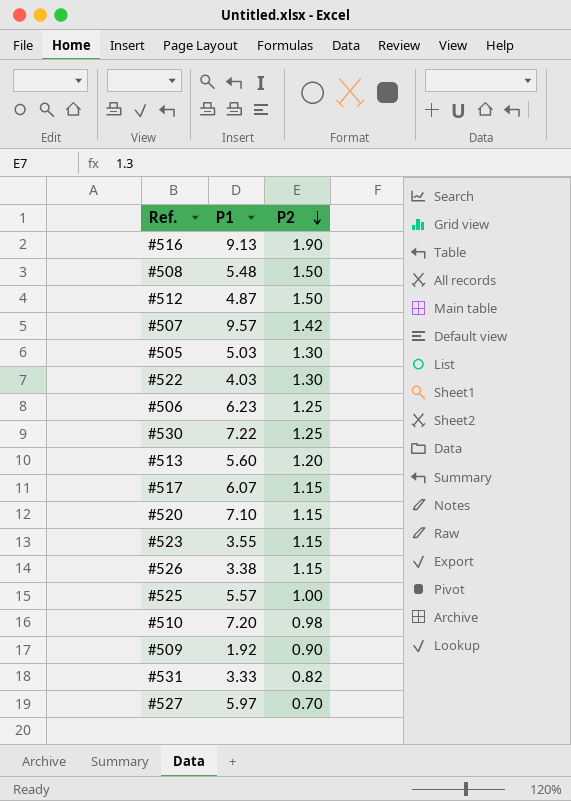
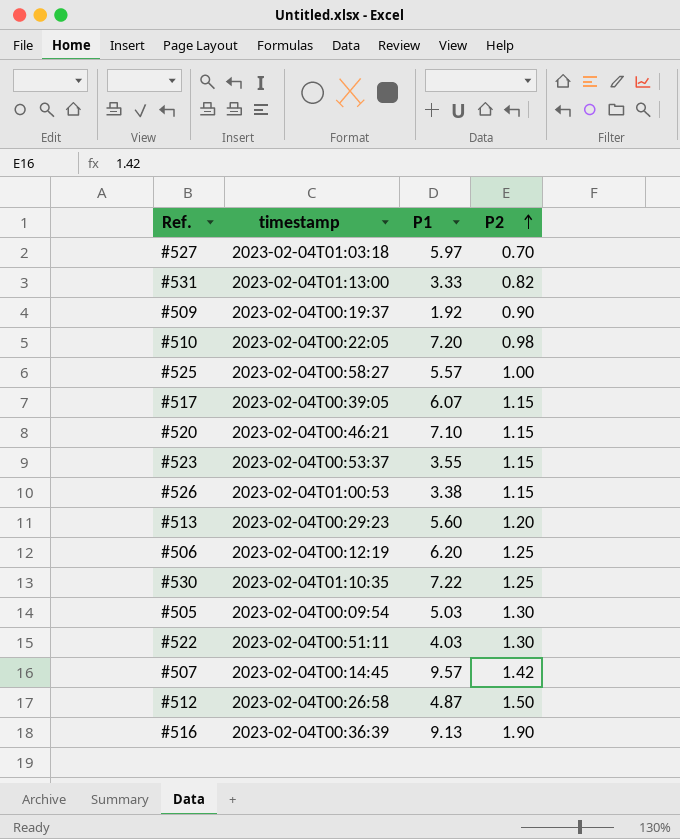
row order: P2 descending -> P2 ascending
column timestamp | position: none -> 2
row #508: 5.48 | 1.50 -> none
#506 | P1: 6.23 -> 6.20

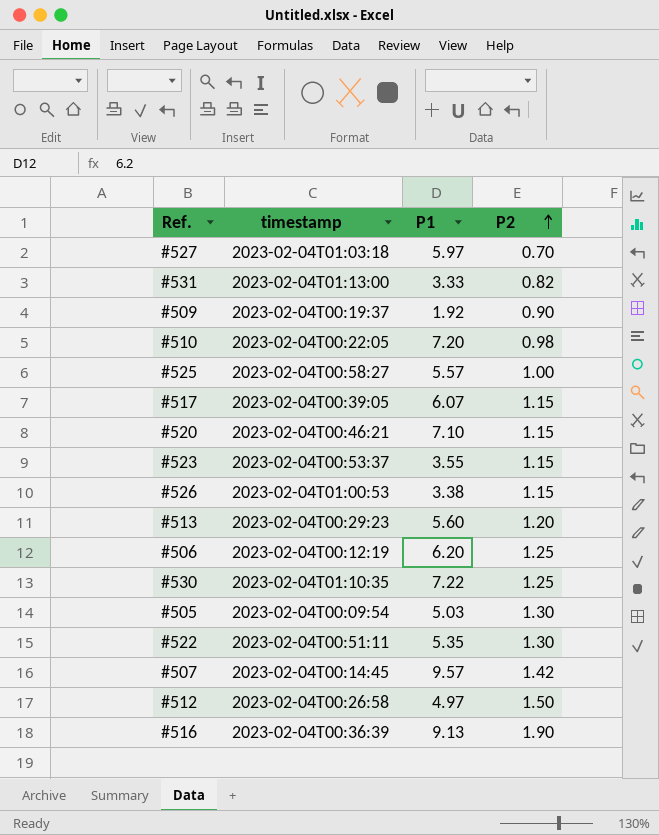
#522 | P1: 4.03 -> 5.35
#512 | P1: 4.87 -> 4.97

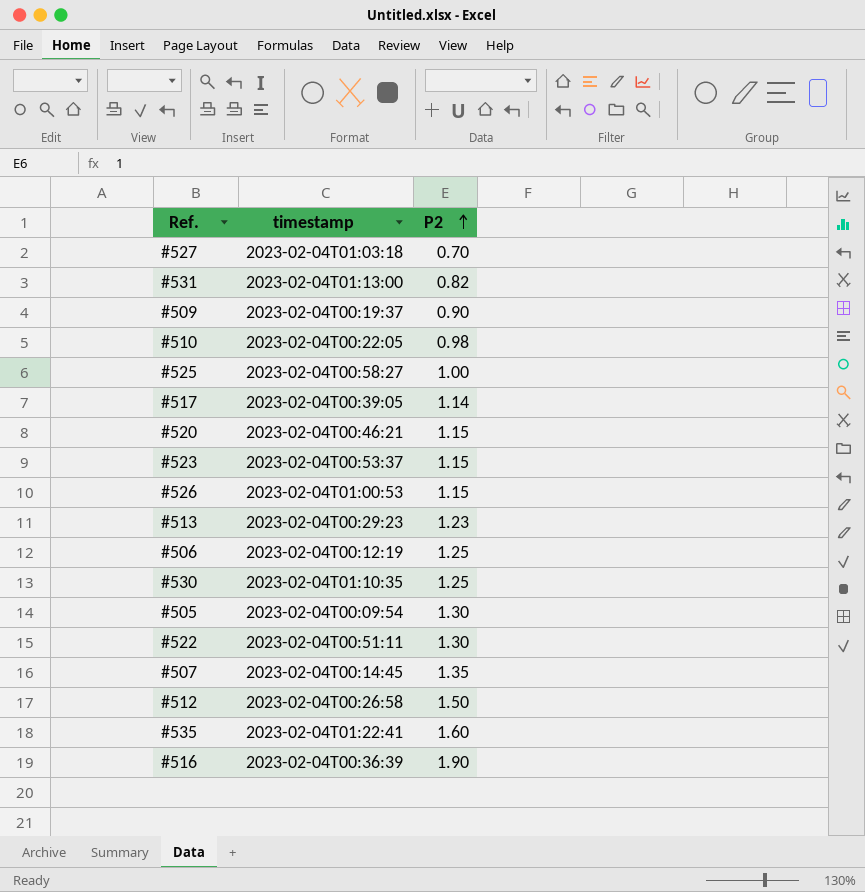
column P1 | position: 3 -> none
#517 | P2: 1.15 -> 1.14
#513 | P2: 1.20 -> 1.23
#507 | P2: 1.42 -> 1.35
row #535: none -> 2023-02-04T01:22:41 | 1.60

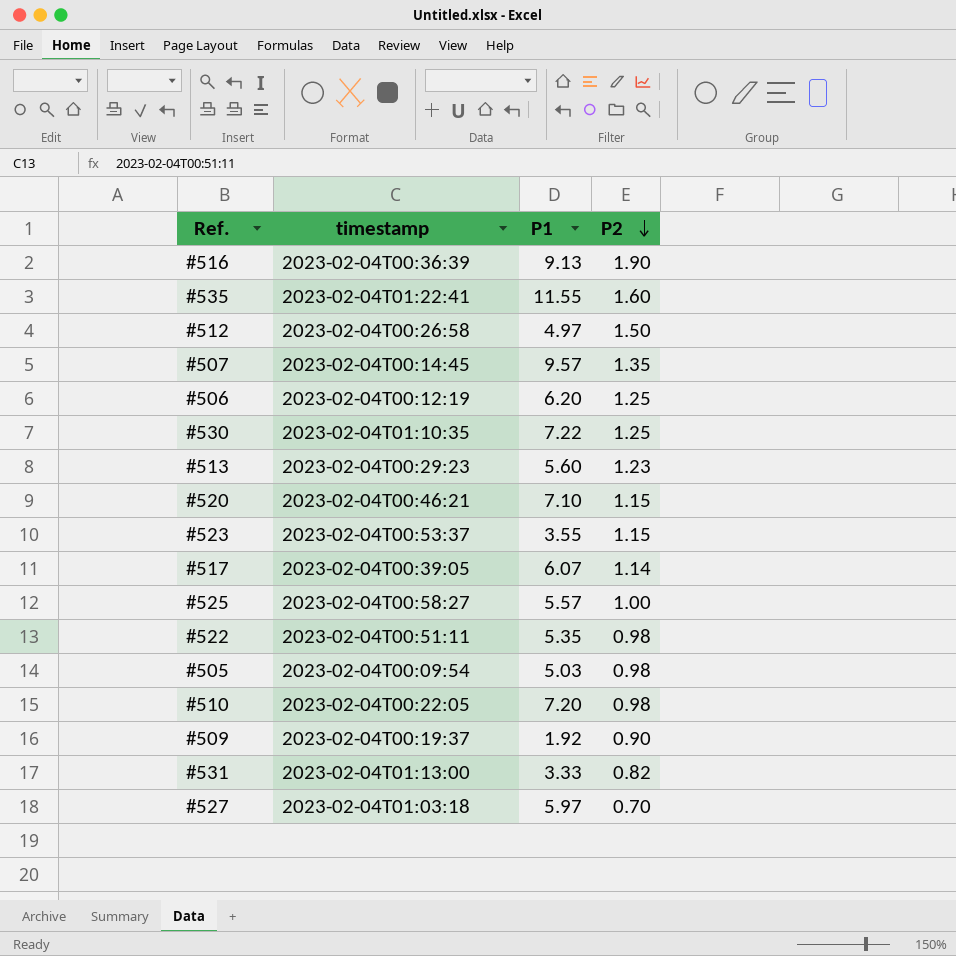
row order: P2 ascending -> P2 descending
column P1 | position: none -> 3
row #526: 2023-02-04T01:00:53 | 1.15 -> none
#522 | P2: 1.30 -> 0.98
#505 | P2: 1.30 -> 0.98

